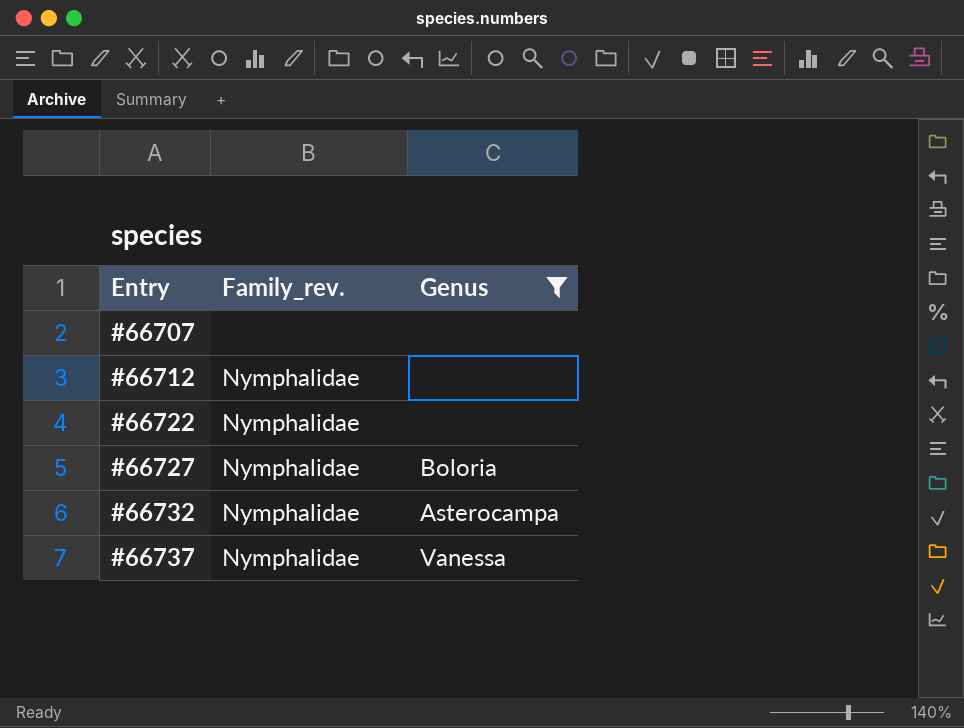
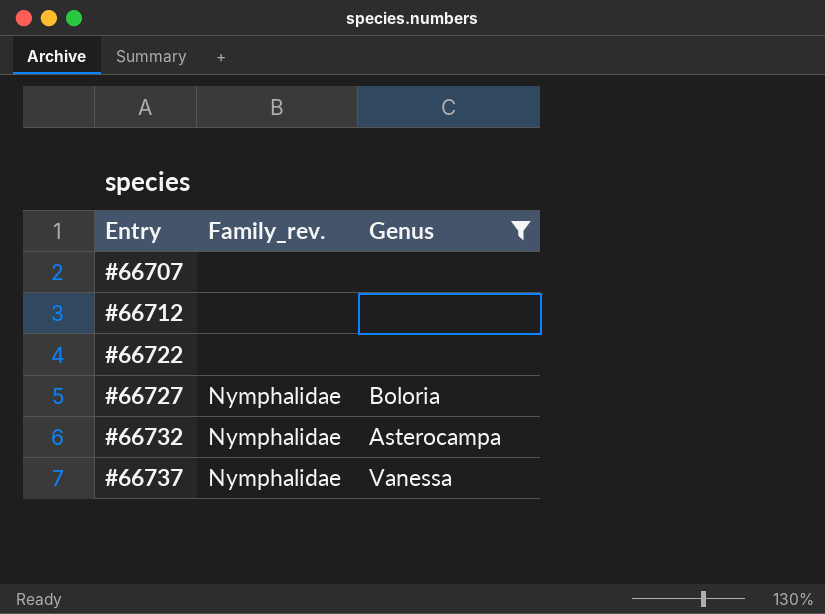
#66712 | Family_rev.: Nymphalidae -> none
#66722 | Family_rev.: Nymphalidae -> none

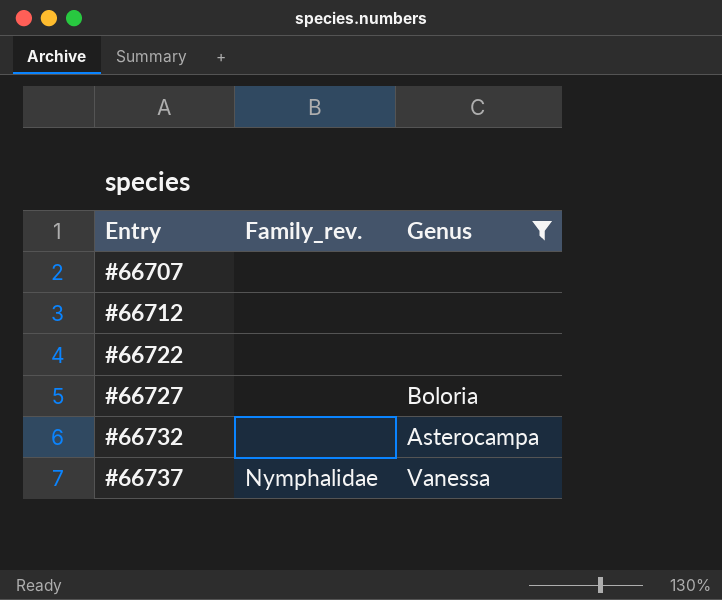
#66727 | Family_rev.: Nymphalidae -> none
#66732 | Family_rev.: Nymphalidae -> none

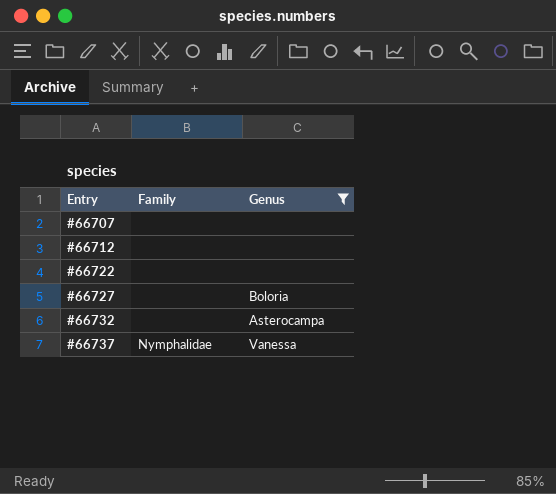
column name: Family_rev. -> Family

